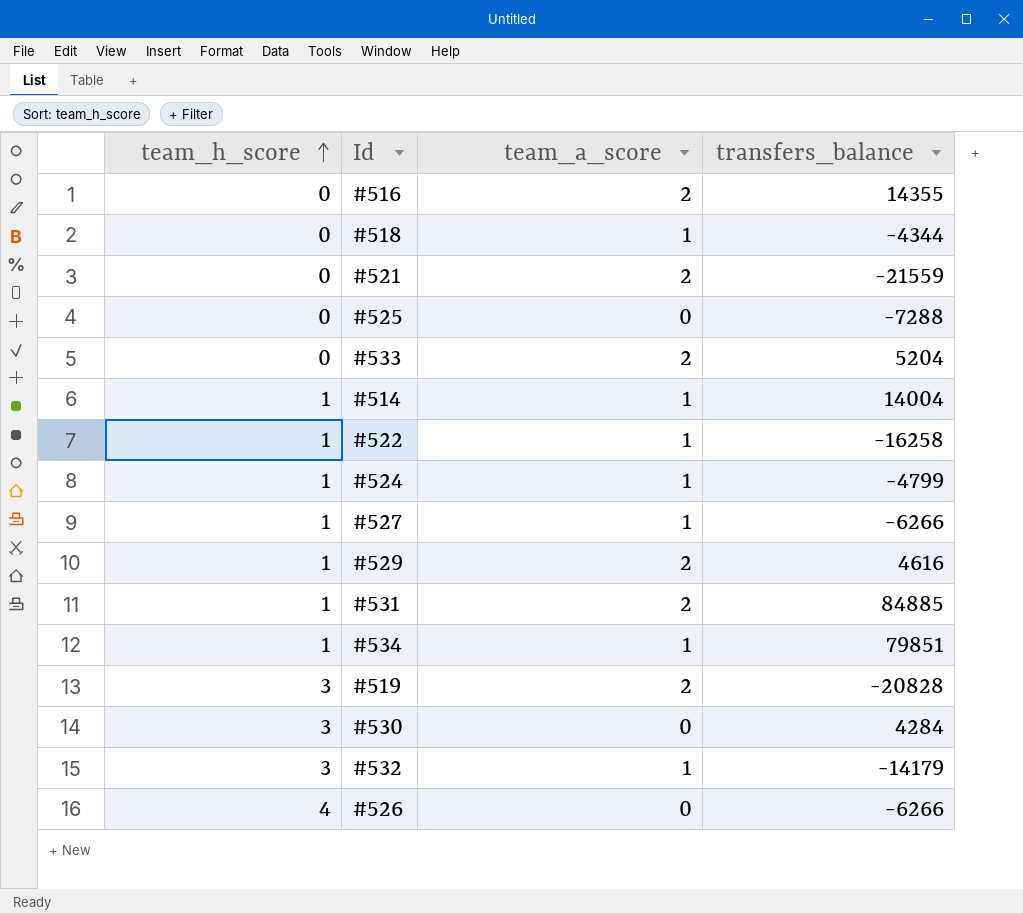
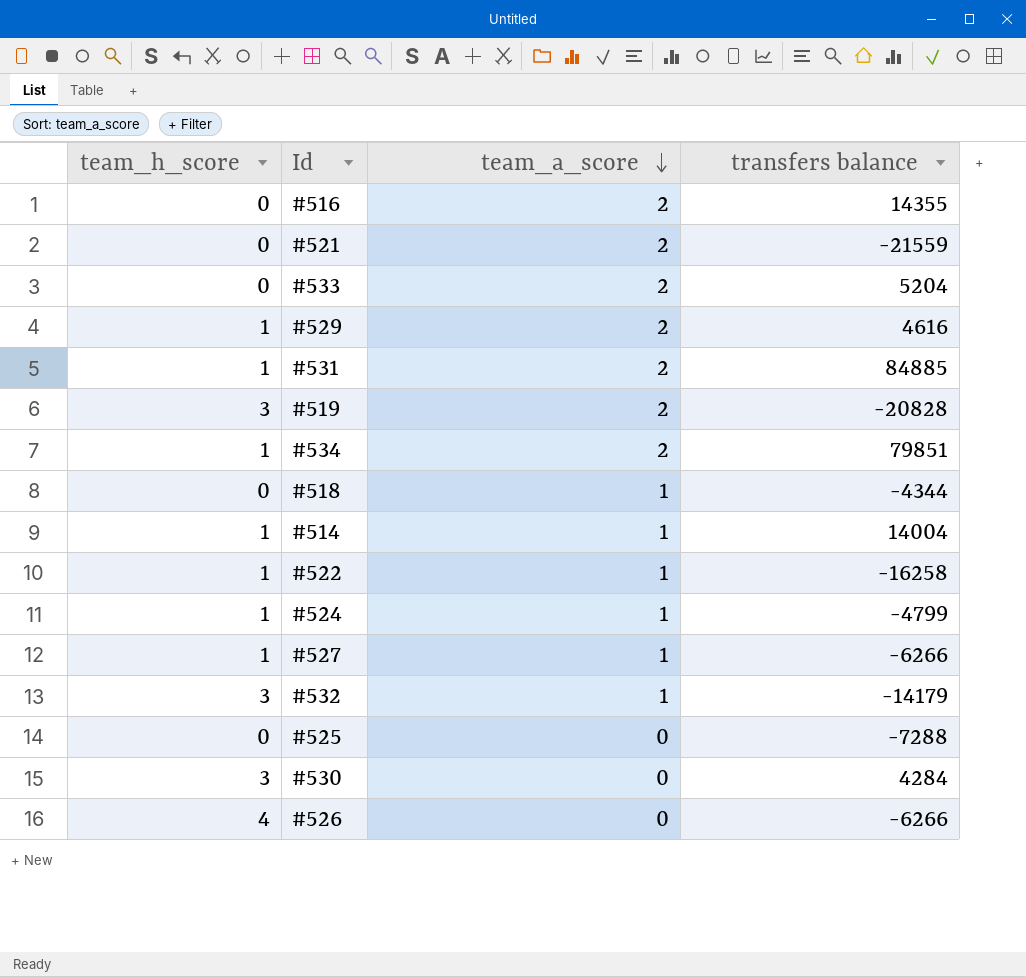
row order: team_h_score ascending -> team_a_score descending
column name: transfers_balance -> transfers balance
#534 | team_a_score: 1 -> 2

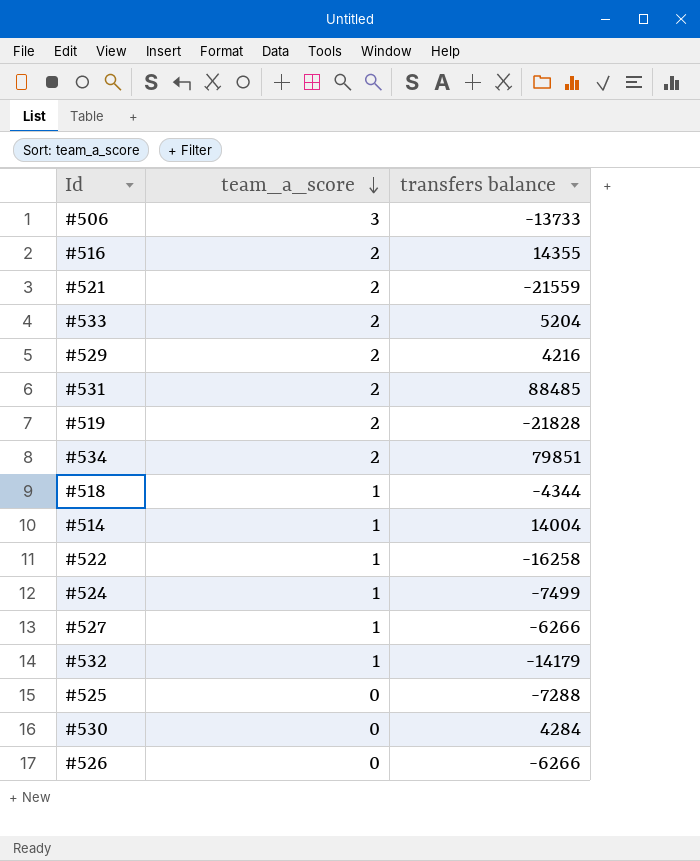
column team_h_score | position: 1 -> none
row #506: none -> 3 | -13733
#529 | transfers balance: 4616 -> 4216
#531 | transfers balance: 84885 -> 88485
#519 | transfers balance: -20828 -> -21828
#524 | transfers balance: -4799 -> -7499

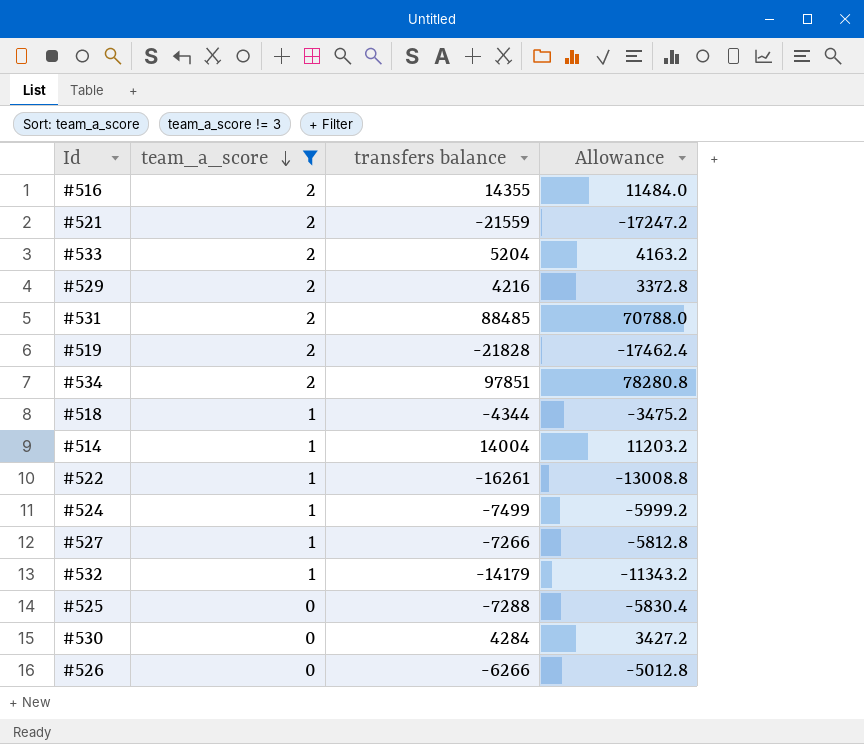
filter: none -> team_a_score != 3
column Allowance | formula: none -> [transfers balance] * 0.8
#534 | transfers balance: 79851 -> 97851
#522 | transfers balance: -16258 -> -16261
#527 | transfers balance: -6266 -> -7266

